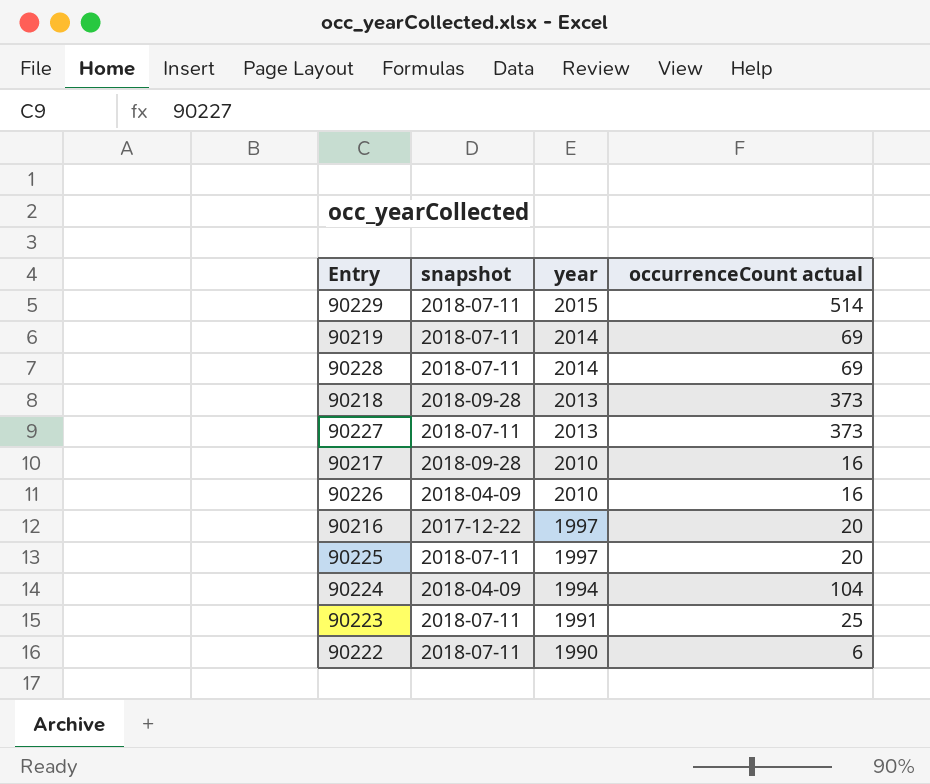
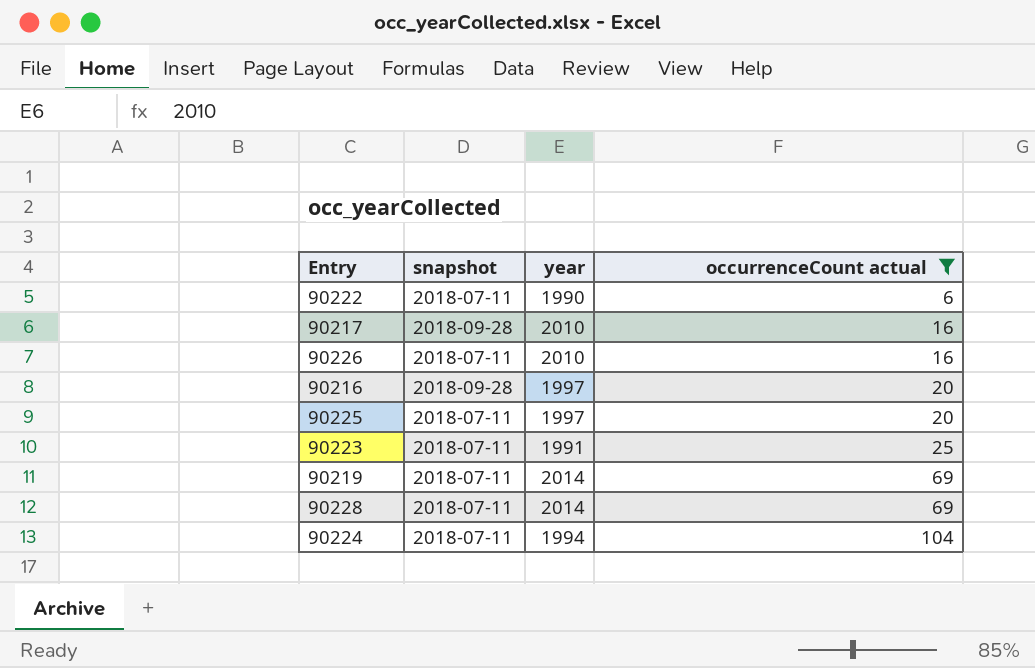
filter: none -> occurrenceCount actual <= 104
row order: year descending -> occurrenceCount actual ascending
90226 | snapshot: 2018-04-09 -> 2018-07-11
90216 | snapshot: 2017-12-22 -> 2018-09-28
90224 | snapshot: 2018-04-09 -> 2018-07-11

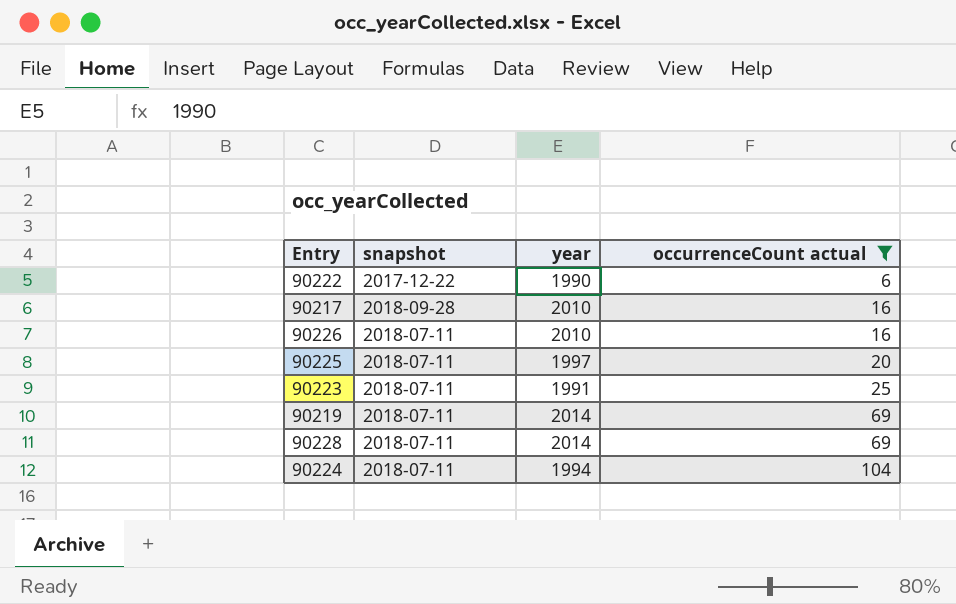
row 90216: 2018-09-28 | 1997 | 20 -> none
90222 | snapshot: 2018-07-11 -> 2017-12-22

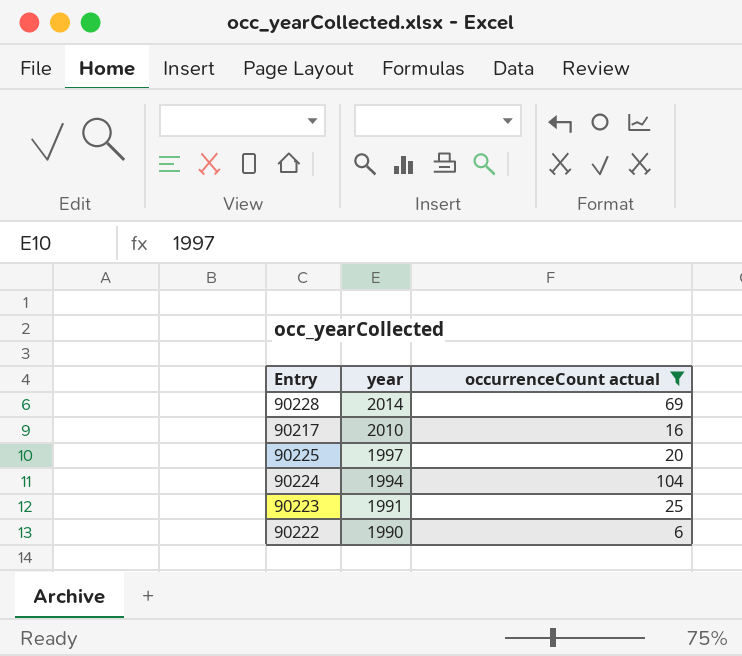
row order: occurrenceCount actual ascending -> year descending
column snapshot | position: 2 -> none
row 90226: 2018-07-11 | 2010 | 16 -> none
row 90219: 2018-07-11 | 2014 | 69 -> none

